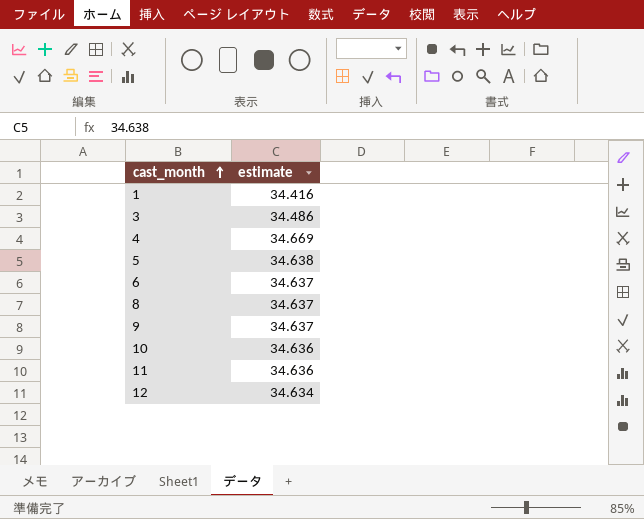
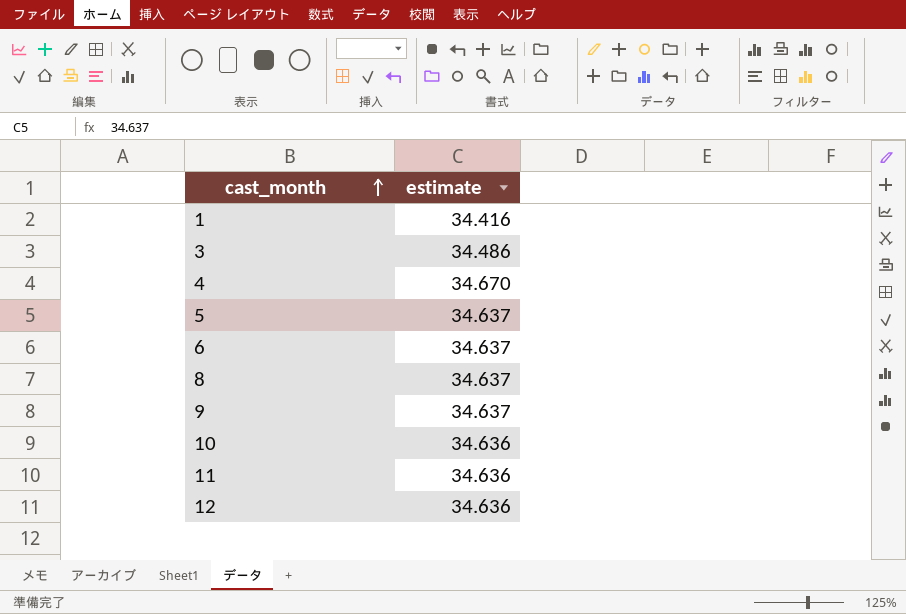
4 | estimate: 34.669 -> 34.670
5 | estimate: 34.638 -> 34.637
12 | estimate: 34.634 -> 34.636

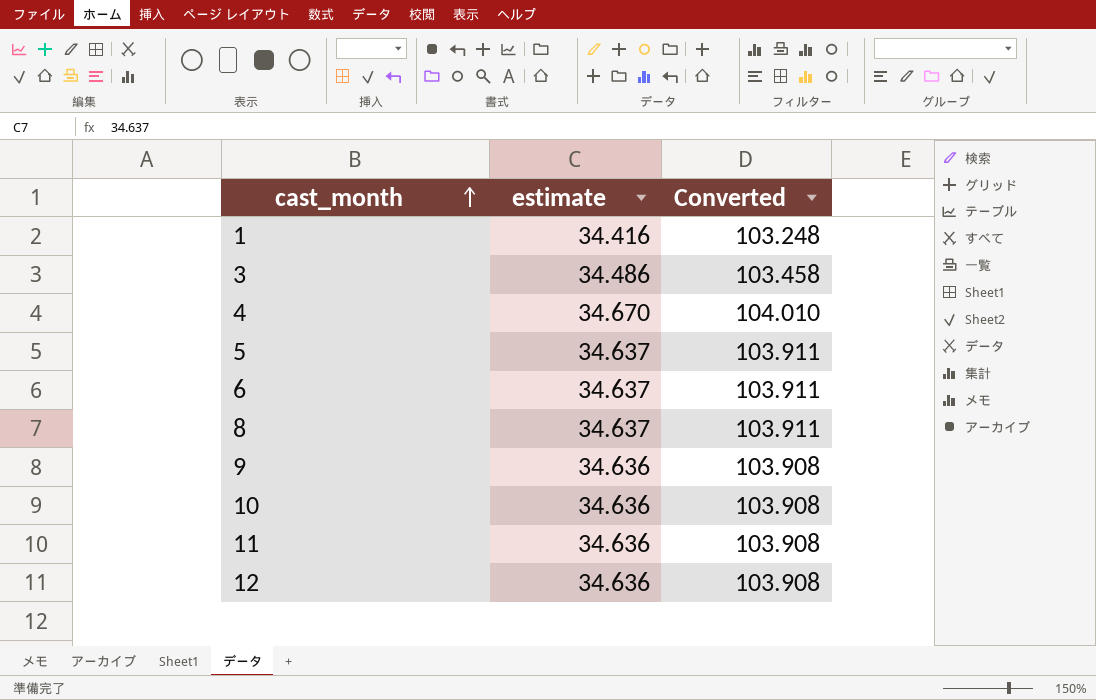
column Converted | formula: none -> [estimate] * 3
9 | estimate: 34.637 -> 34.636

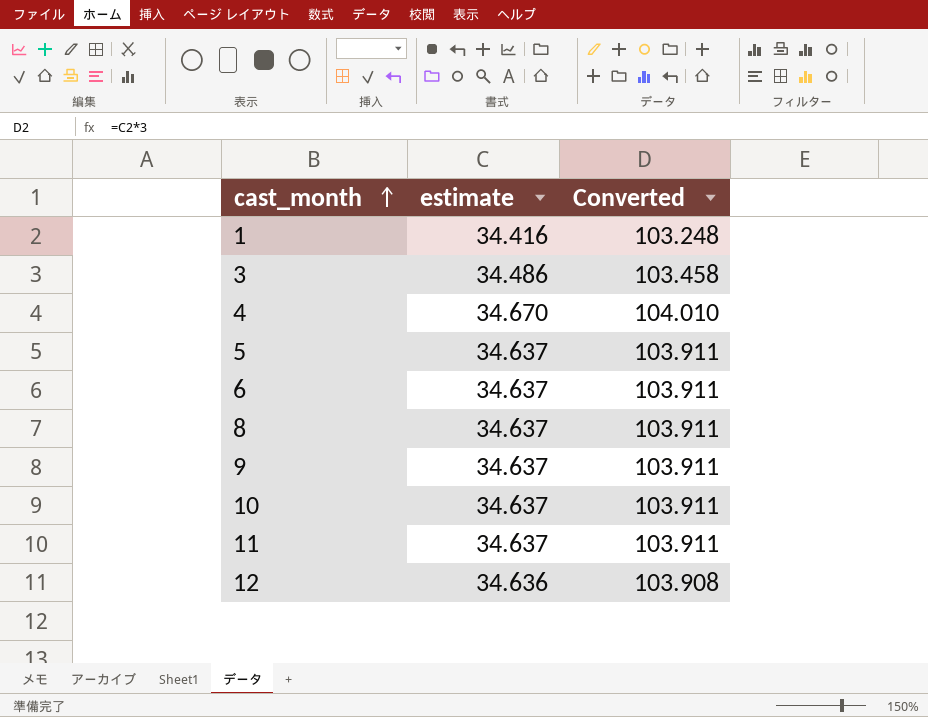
9 | estimate: 34.636 -> 34.637
9 | Converted: 103.908 -> 103.911
10 | estimate: 34.636 -> 34.637
10 | Converted: 103.908 -> 103.911
11 | estimate: 34.636 -> 34.637
11 | Converted: 103.908 -> 103.911

